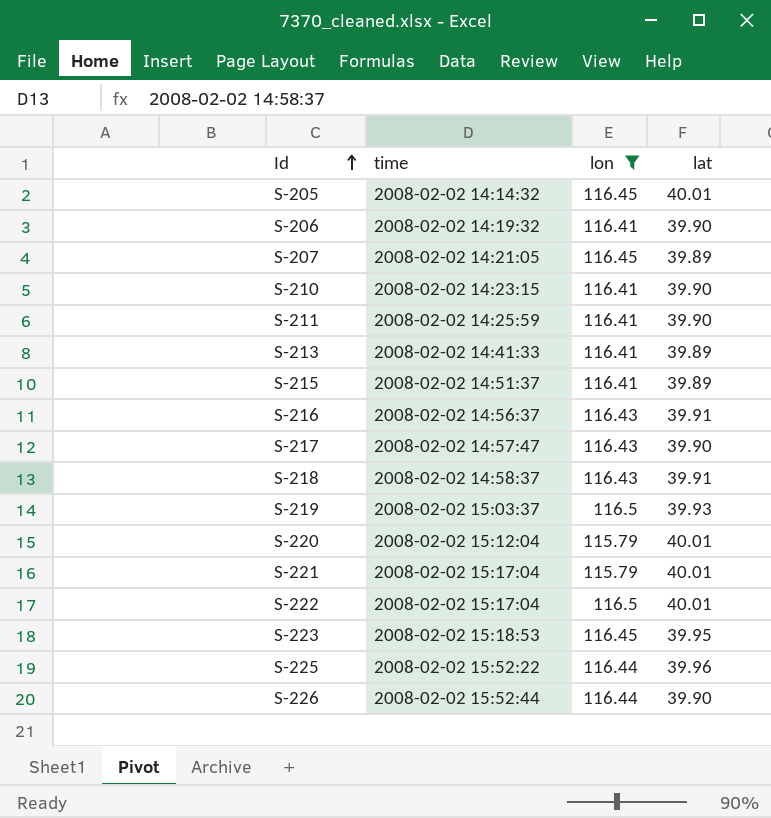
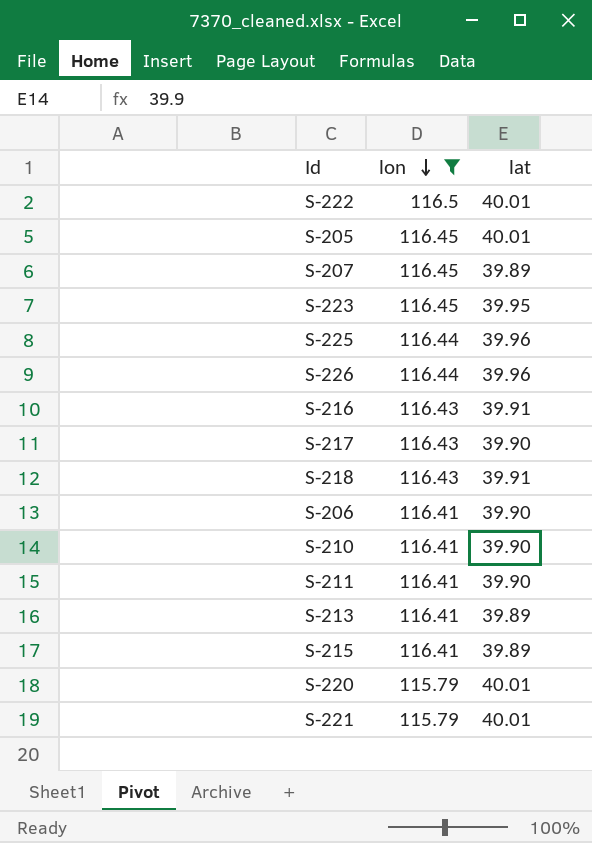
row order: Id ascending -> lon descending
column time | position: 2 -> none
row S-219: 2008-02-02 15:03:37 | 116.5 | 39.93 -> none
S-226 | lat: 39.90 -> 39.96

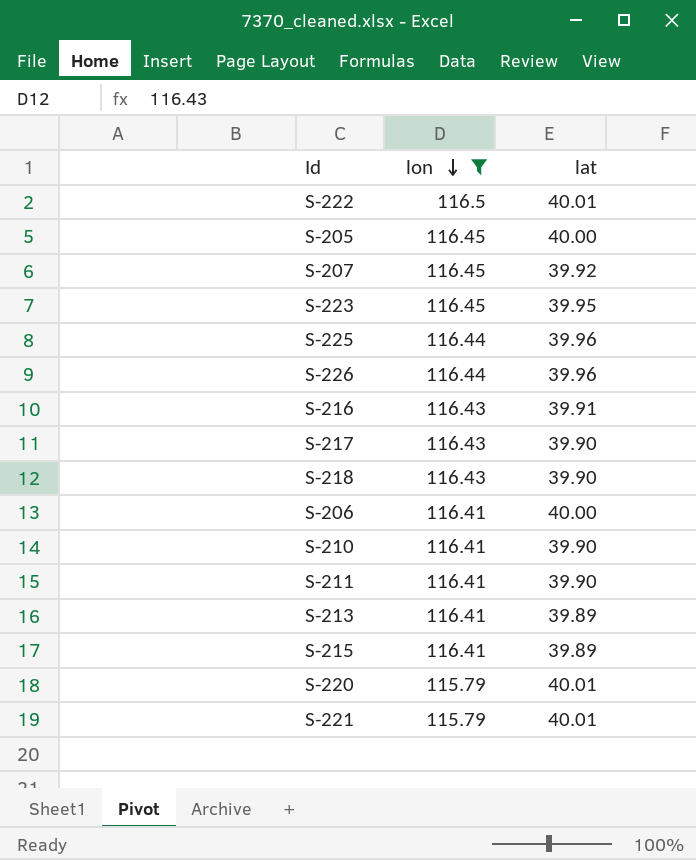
S-205 | lat: 40.01 -> 40.00
S-207 | lat: 39.89 -> 39.92
S-218 | lat: 39.91 -> 39.90
S-206 | lat: 39.90 -> 40.00

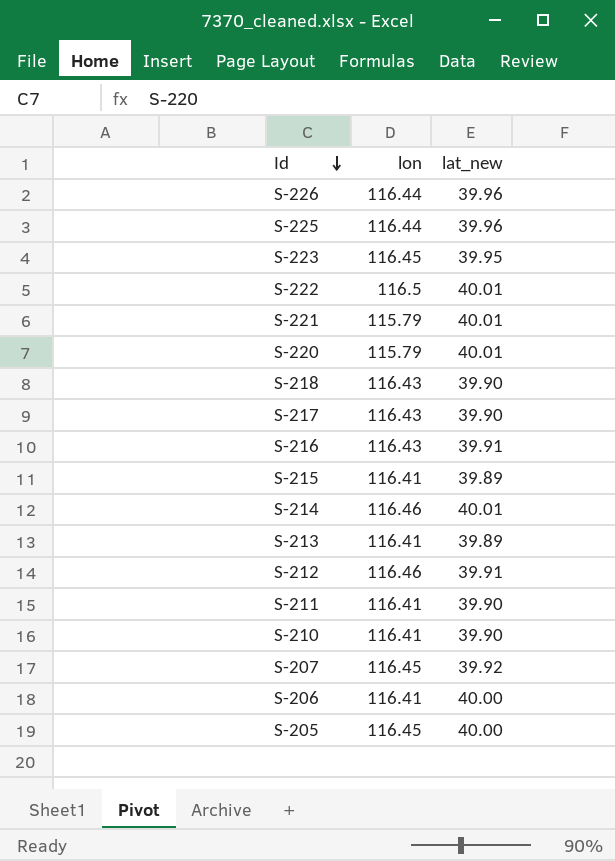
filter: lon != 116.46 -> none
row order: lon descending -> Id descending
column name: lat -> lat_new

